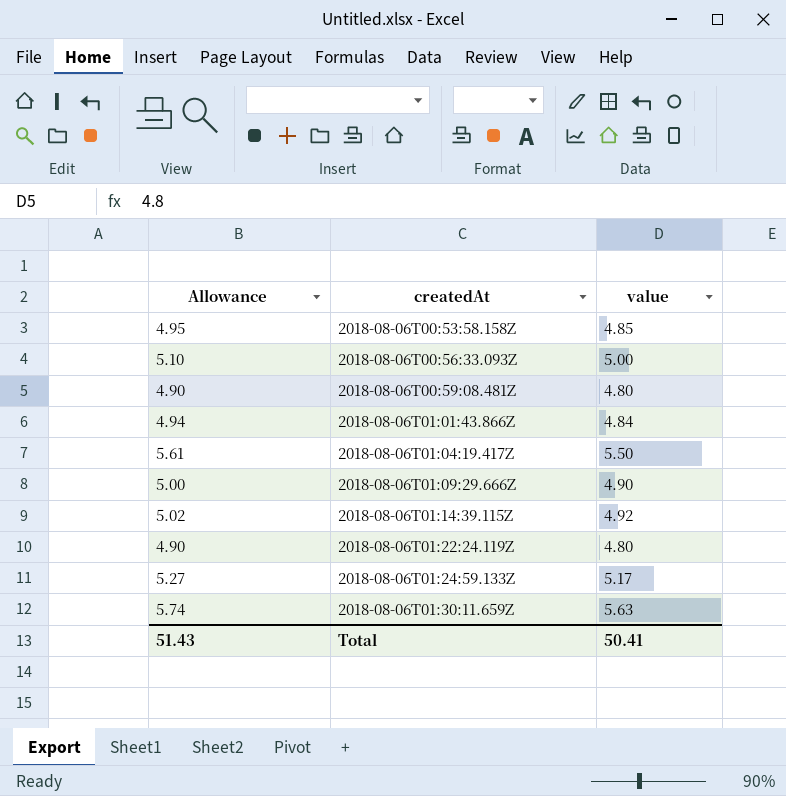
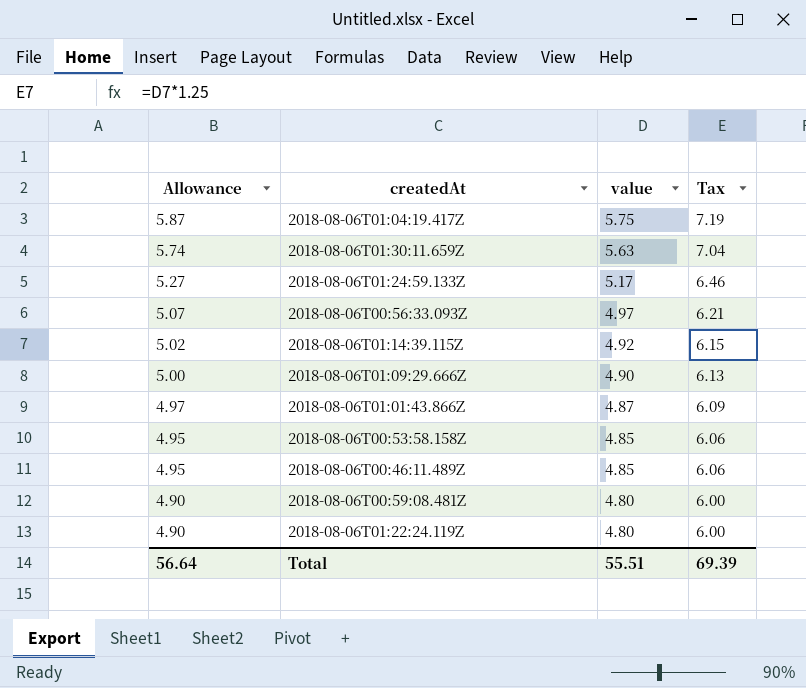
row order: createdAt ascending -> Allowance descending
column Tax | formula: none -> [value] * 1.25
2018-08-06T01:04:19.417Z | Allowance: 5.61 -> 5.87
2018-08-06T01:04:19.417Z | value: 5.50 -> 5.75
2018-08-06T00:56:33.093Z | Allowance: 5.10 -> 5.07
2018-08-06T00:56:33.093Z | value: 5.00 -> 4.97
2018-08-06T01:01:43.866Z | Allowance: 4.94 -> 4.97
2018-08-06T01:01:43.866Z | value: 4.84 -> 4.87
row 2018-08-06T00:46:11.489Z: none -> 4.95 | 4.85 | 6.06
Total | Allowance: 51.43 -> 56.64
Total | value: 50.41 -> 55.51

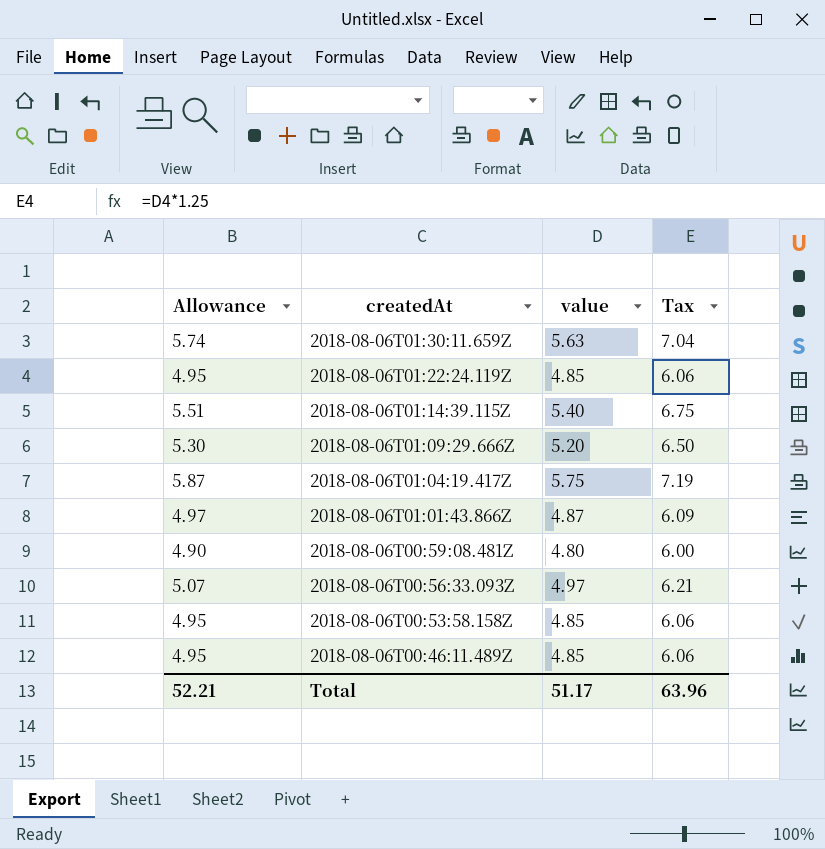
row order: Allowance descending -> createdAt descending
row 2018-08-06T01:24:59.133Z: 5.27 | 5.17 | 6.46 -> none
2018-08-06T01:22:24.119Z | Allowance: 4.90 -> 4.95
2018-08-06T01:22:24.119Z | value: 4.80 -> 4.85
2018-08-06T01:22:24.119Z | Tax: 6.00 -> 6.06
2018-08-06T01:14:39.115Z | Allowance: 5.02 -> 5.51
2018-08-06T01:14:39.115Z | value: 4.92 -> 5.40
2018-08-06T01:14:39.115Z | Tax: 6.15 -> 6.75
2018-08-06T01:09:29.666Z | Allowance: 5.00 -> 5.30
2018-08-06T01:09:29.666Z | value: 4.90 -> 5.20
2018-08-06T01:09:29.666Z | Tax: 6.13 -> 6.50
Total | Allowance: 56.64 -> 52.21
Total | value: 55.51 -> 51.17
Total | Tax: 69.39 -> 63.96

